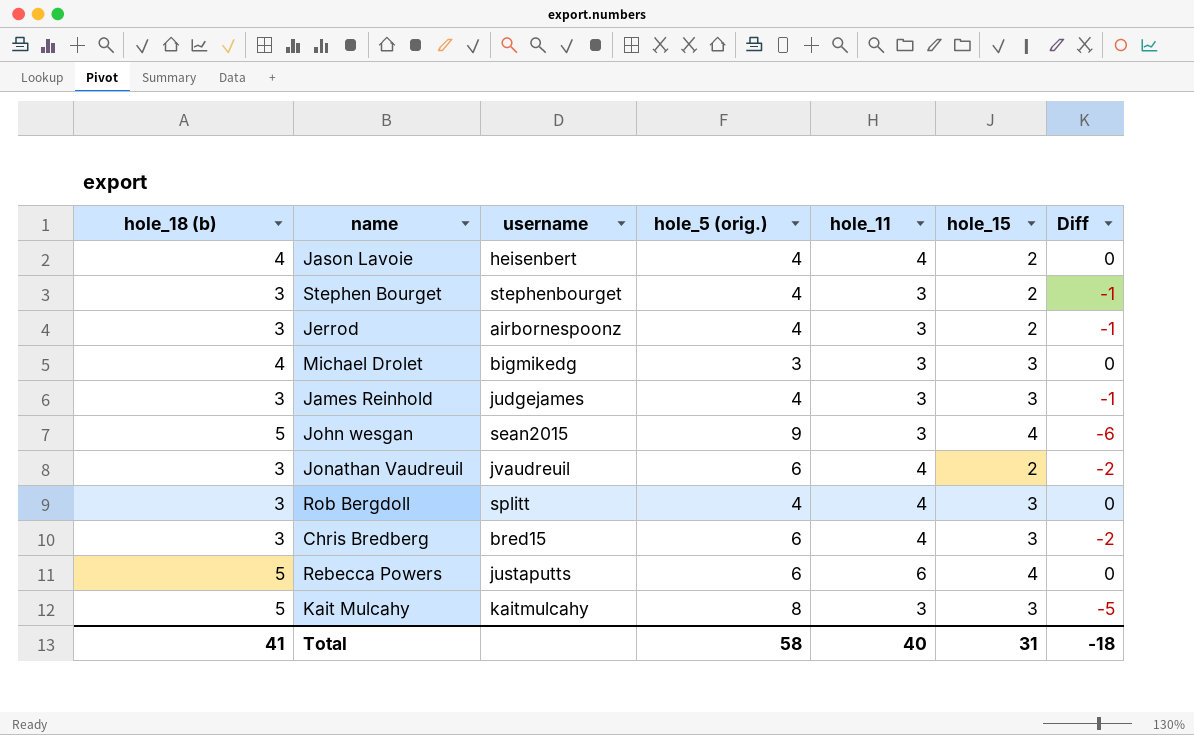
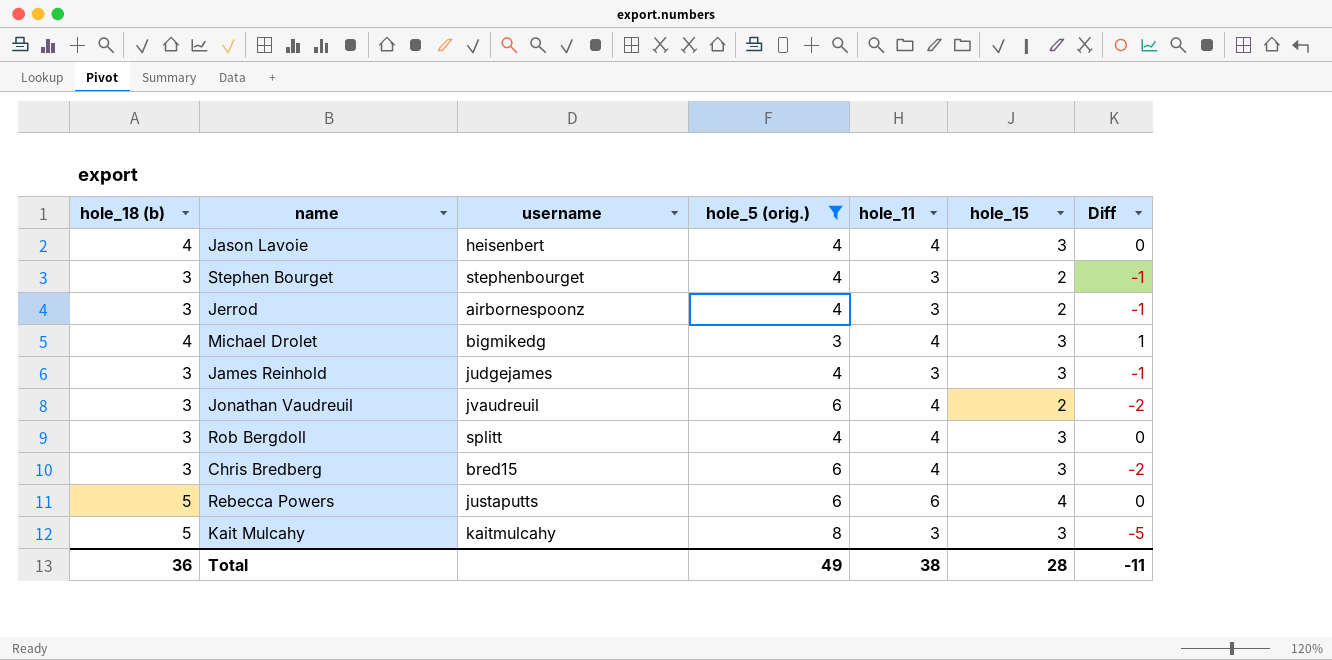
filter: none -> hole_5 (orig.) != 9
Jason Lavoie | hole_15: 2 -> 3
Michael Drolet | hole_11: 3 -> 4
Michael Drolet | Diff: 0 -> 1
Total | hole_18 (b): 41 -> 36
Total | hole_5 (orig.): 58 -> 49
Total | hole_11: 40 -> 38
Total | hole_15: 31 -> 28
Total | Diff: -18 -> -11

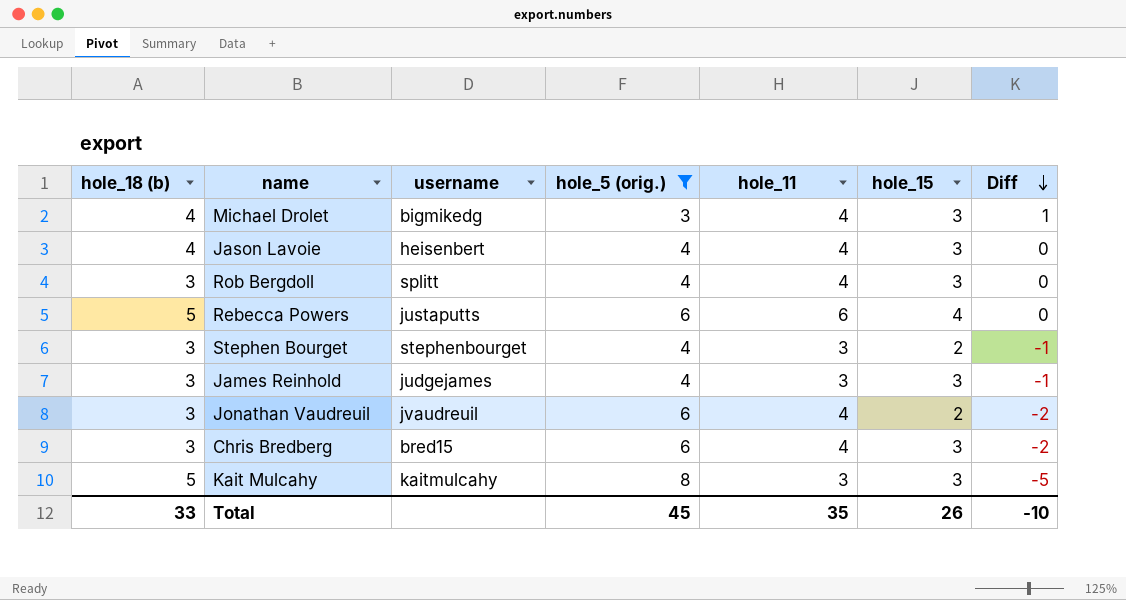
row order: none -> Diff descending
row Jerrod: 3 | airbornespoonz | 4 | 3 | 2 | -1 -> none
Total | hole_18 (b): 36 -> 33
Total | hole_5 (orig.): 49 -> 45
Total | hole_11: 38 -> 35
Total | hole_15: 28 -> 26
Total | Diff: -11 -> -10

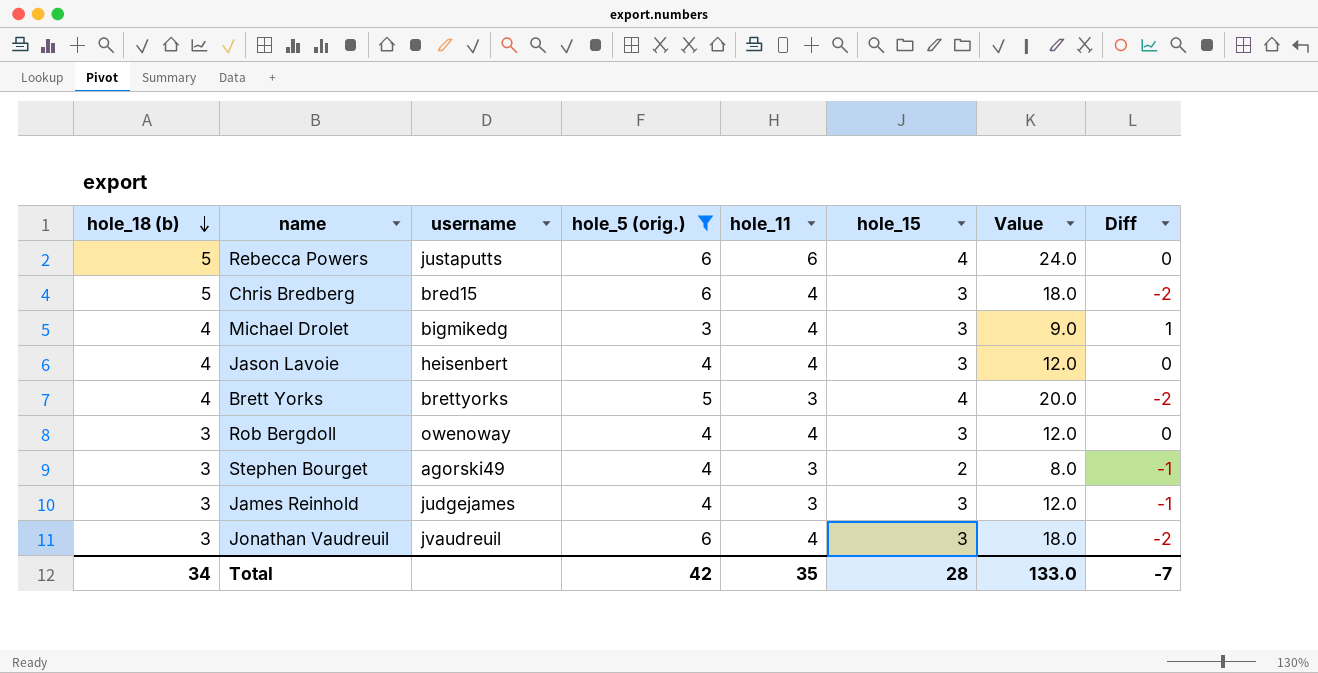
row order: Diff descending -> hole_18 (b) descending
column Value | formula: none -> [hole_5 (orig.)] * [hole_15]
row Kait Mulcahy: 5 | kaitmulcahy | 8 | 3 | 3 | -5 -> none
Chris Bredberg | hole_18 (b): 3 -> 5
row Brett Yorks: none -> 4 | brettyorks | 5 | 3 | 4 | 20.0 | -2
Rob Bergdoll | username: splitt -> owenoway
Stephen Bourget | username: stephenbourget -> agorski49
Jonathan Vaudreuil | hole_15: 2 -> 3
Total | hole_18 (b): 33 -> 34
Total | hole_5 (orig.): 45 -> 42
Total | hole_15: 26 -> 28
Total | Diff: -10 -> -7

